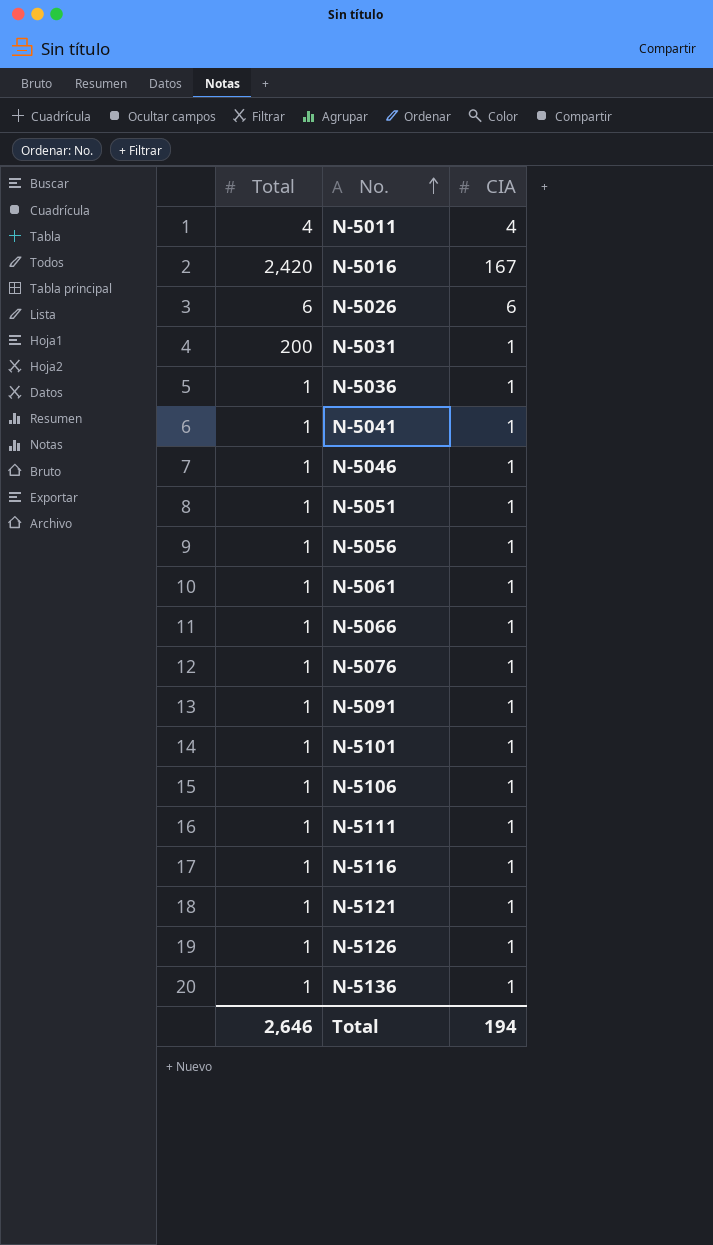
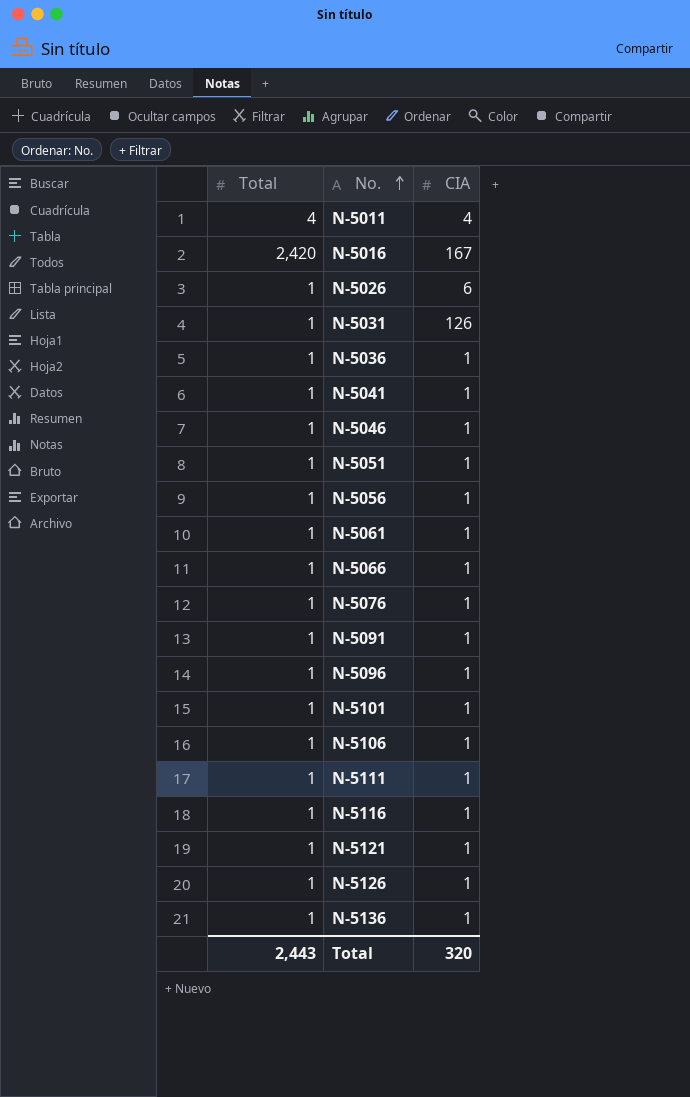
N-5026 | Total: 6 -> 1
N-5031 | Total: 200 -> 1
N-5031 | CIA: 1 -> 126
row N-5096: none -> 1 | 1
Total | Total: 2,646 -> 2,443
Total | CIA: 194 -> 320

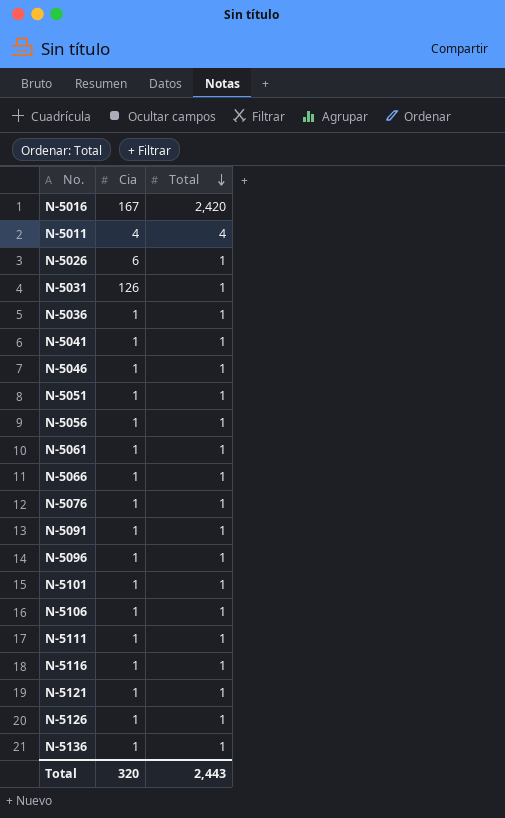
row order: No. ascending -> Total descending
column name: CIA -> Cia
column Total | position: 1 -> 3

